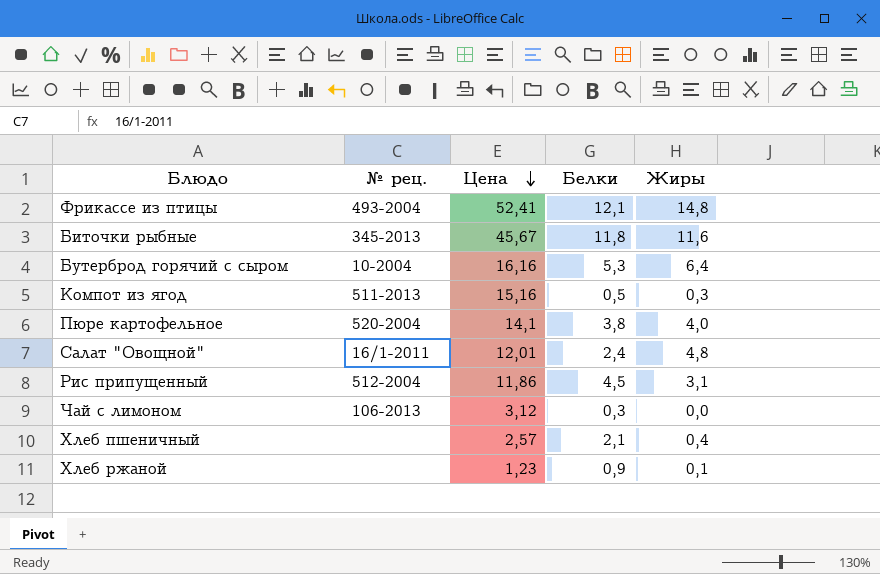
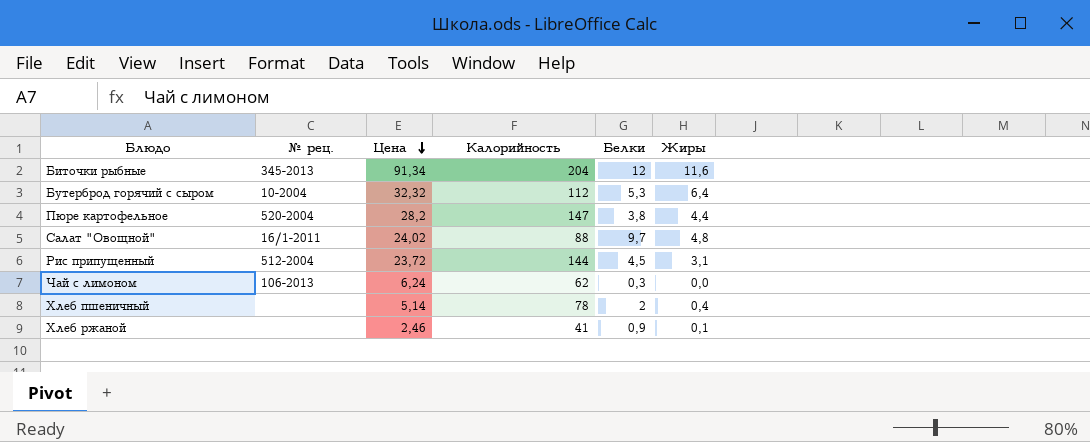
column Калорийность | position: none -> 4
row Фрикассе из птицы: 493-2004 | 52,41 | 12,1 | 14,8 -> none
row Компот из ягод: 511-2013 | 15,16 | 0,5 | 0,3 -> none
Биточки рыбные | Цена: 45,67 -> 91,34
Биточки рыбные | Белки: 11,8 -> 12
Бутерброд горячий с сыром | Цена: 16,16 -> 32,32
Пюре картофельное | Цена: 14,1 -> 28,2
Пюре картофельное | Жиры: 4,0 -> 4,4
Салат "Овощной" | Цена: 12,01 -> 24,02
Салат "Овощной" | Белки: 2,4 -> 9,7
Рис припущенный | Цена: 11,86 -> 23,72
Чай с лимоном | Цена: 3,12 -> 6,24
Хлеб пшеничный | Цена: 2,57 -> 5,14
Хлеб пшеничный | Белки: 2,1 -> 2
Хлеб ржаной | Цена: 1,23 -> 2,46

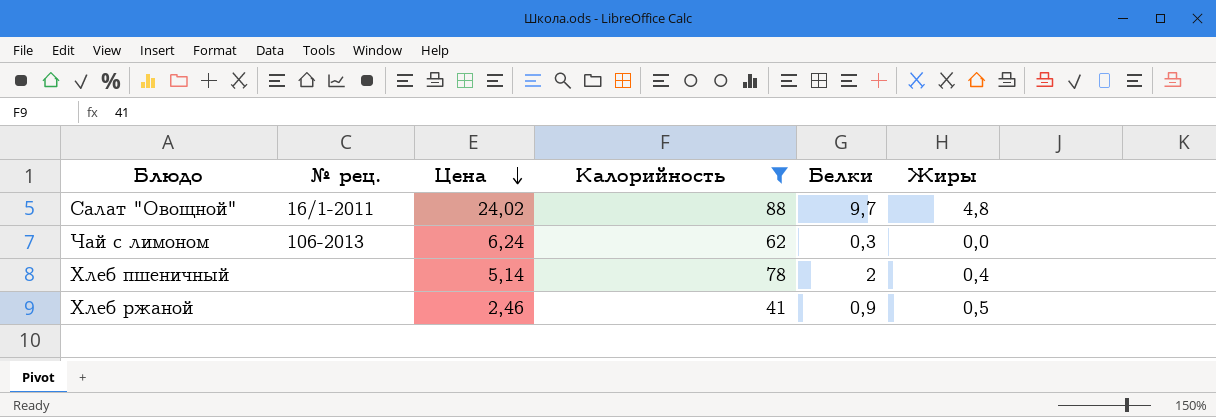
filter: none -> Калорийность <= 88
Хлеб ржаной | Жиры: 0,1 -> 0,5

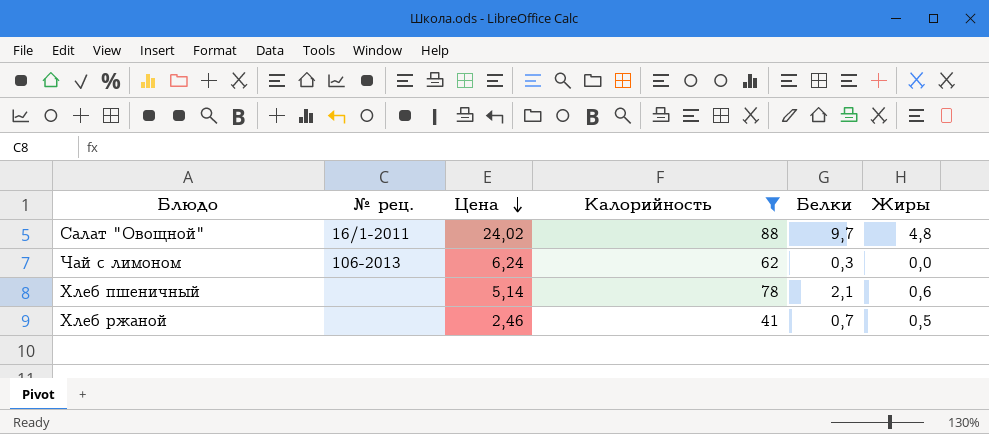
Хлеб пшеничный | Белки: 2 -> 2,1
Хлеб пшеничный | Жиры: 0,4 -> 0,6
Хлеб ржаной | Белки: 0,9 -> 0,7

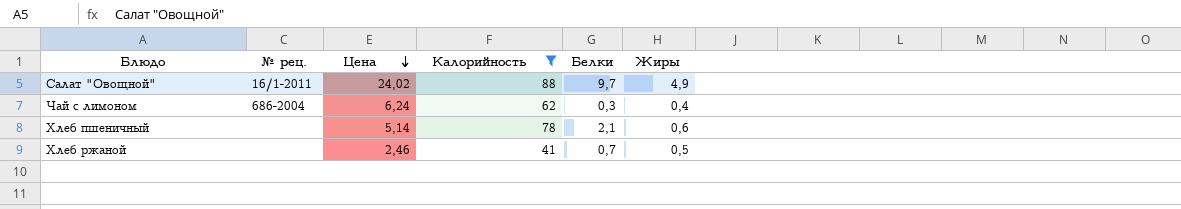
Салат "Овощной" | Жиры: 4,8 -> 4,9
Чай с лимоном | № рец.: 106-2013 -> 686-2004
Чай с лимоном | Жиры: 0,0 -> 0,4

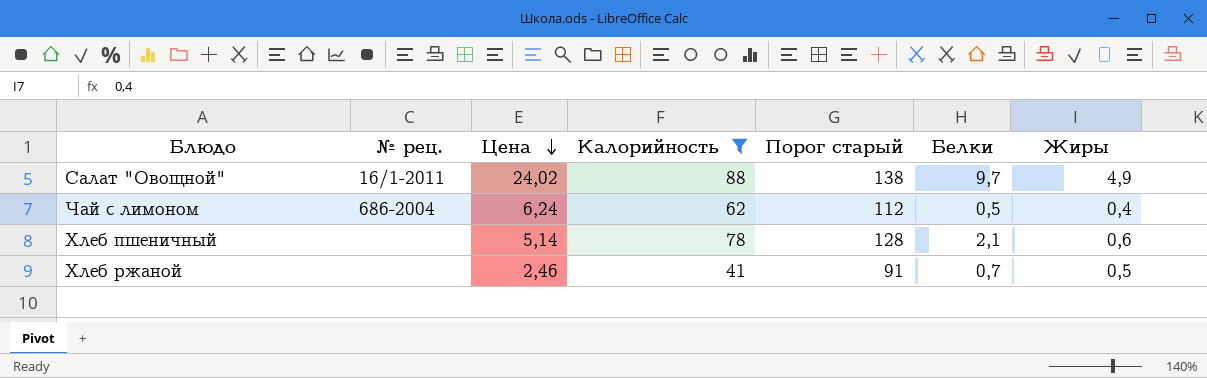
column Порог старый | formula: none -> [Калорийность] + 50
Чай с лимоном | Белки: 0,3 -> 0,5

